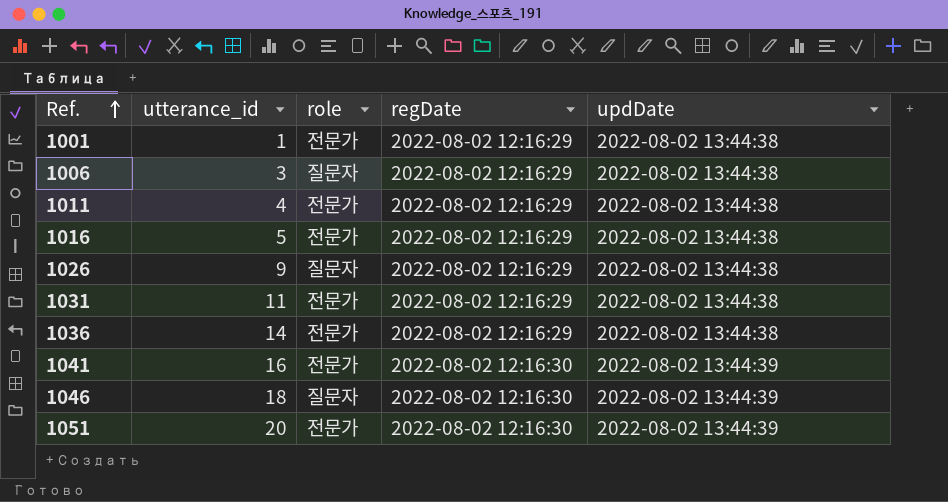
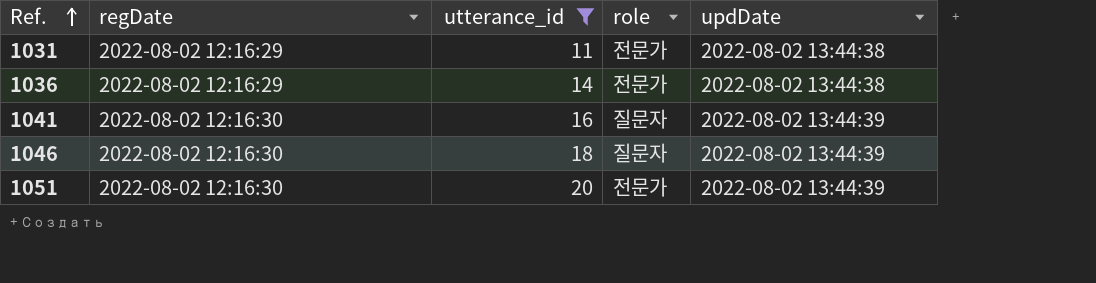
filter: none -> utterance_id >= 11
column regDate | position: 4 -> 2
1041 | role: 전문가 -> 질문자

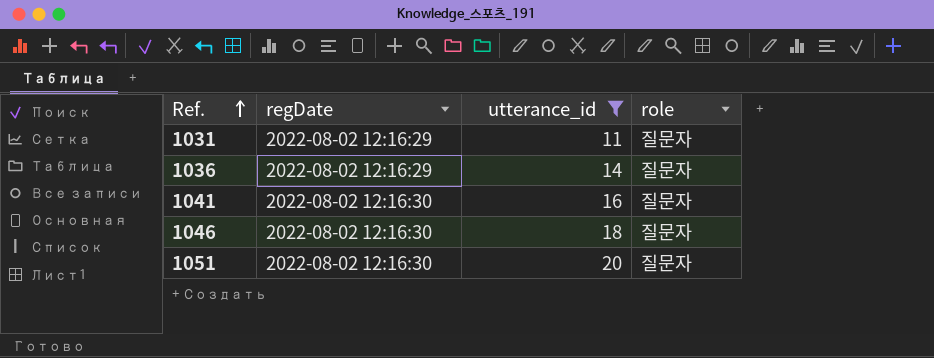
column updDate | position: 5 -> none
1031 | role: 전문가 -> 질문자
1036 | role: 전문가 -> 질문자
1051 | role: 전문가 -> 질문자

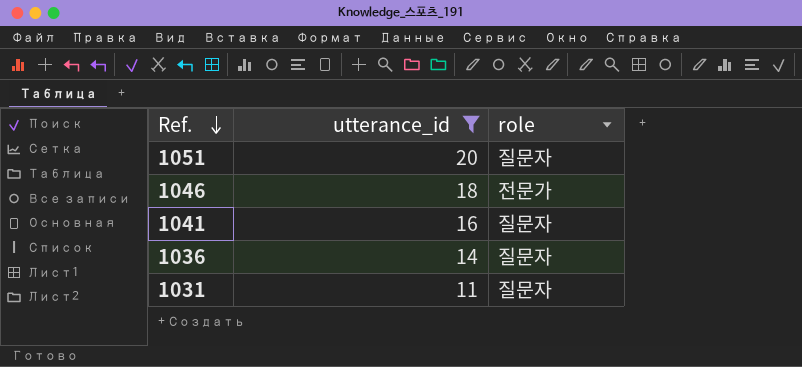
row order: Ref. ascending -> Ref. descending
column regDate | position: 2 -> none
1046 | role: 질문자 -> 전문가

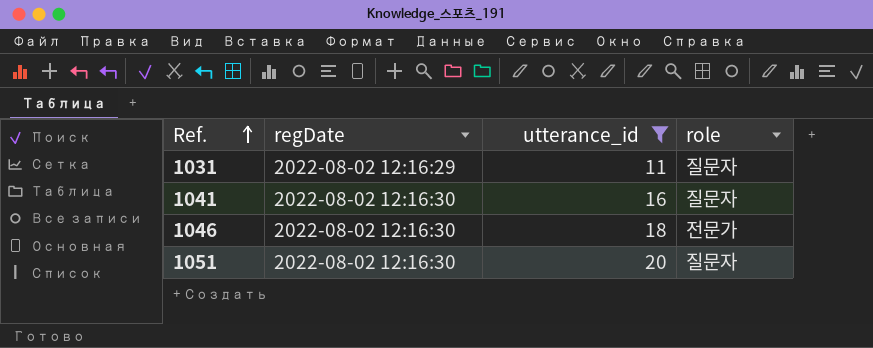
row order: Ref. descending -> Ref. ascending
column regDate | position: none -> 2
row 1036: 14 | 질문자 -> none

